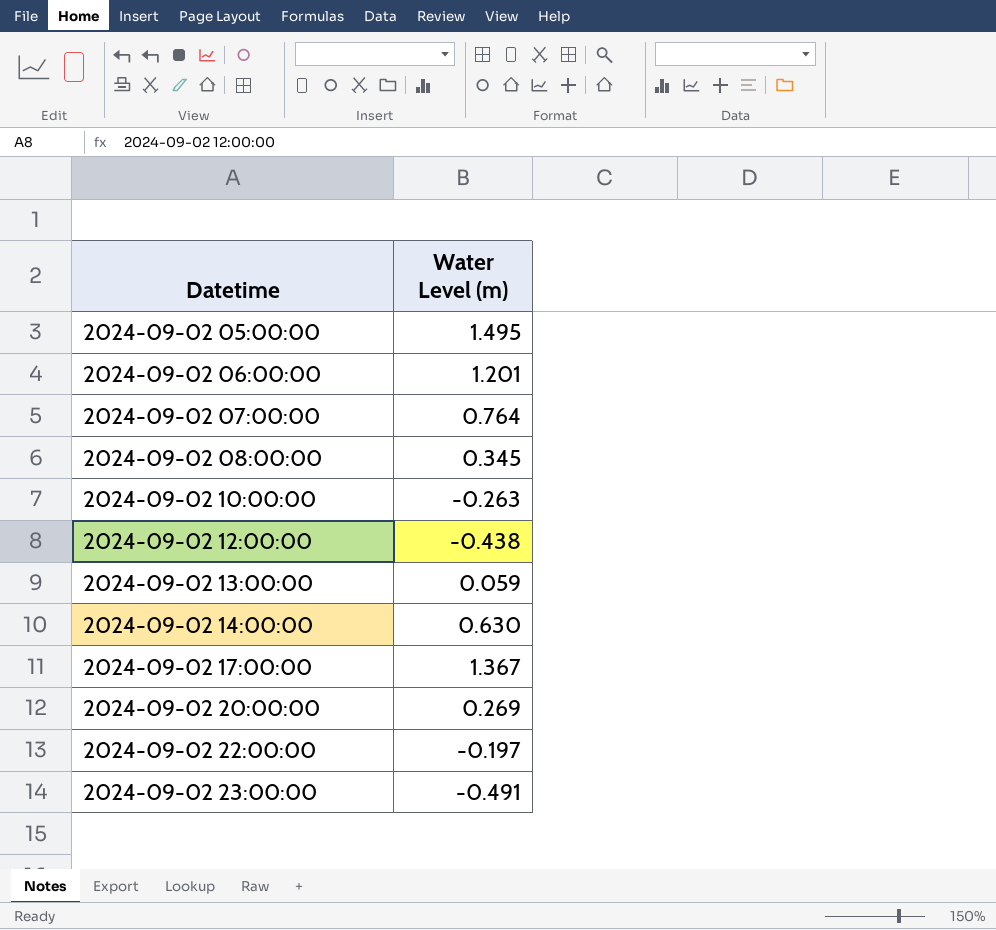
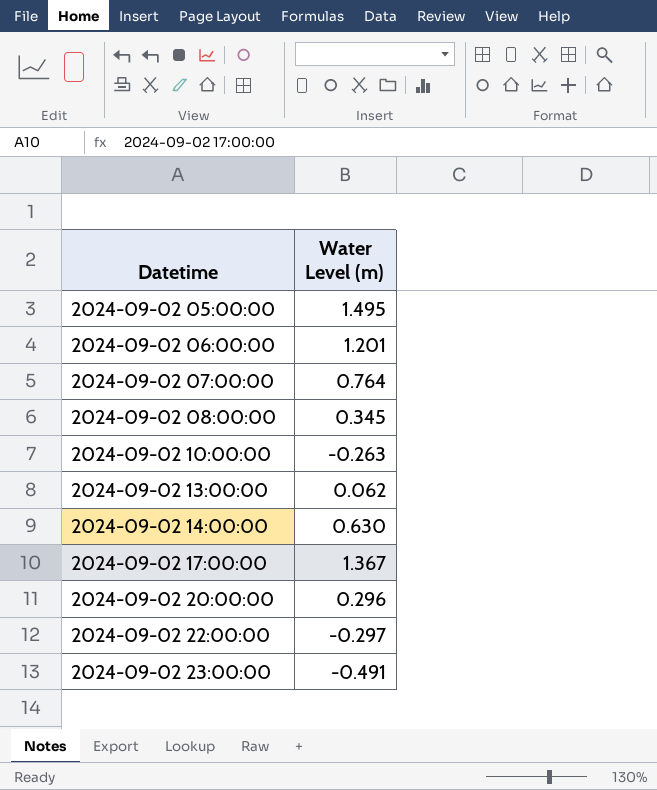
row 2024-09-02 12:00:00: -0.438 -> none
2024-09-02 13:00:00 | Water Level (m): 0.059 -> 0.062
2024-09-02 20:00:00 | Water Level (m): 0.269 -> 0.296
2024-09-02 22:00:00 | Water Level (m): -0.197 -> -0.297

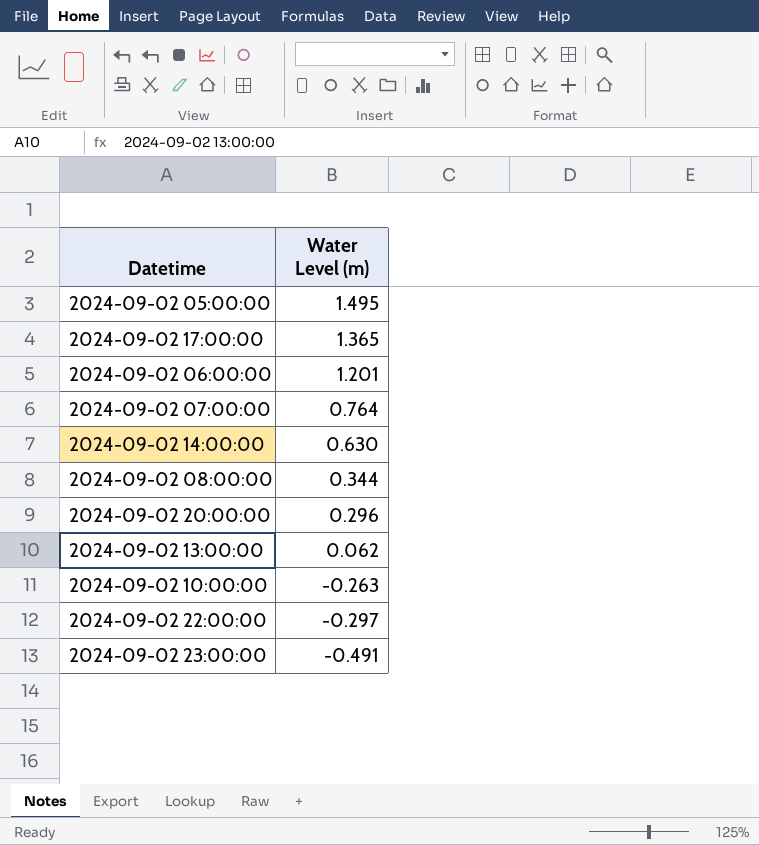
row order: Datetime ascending -> Water Level (m) descending
2024-09-02 17:00:00 | Water Level (m): 1.367 -> 1.365
2024-09-02 08:00:00 | Water Level (m): 0.345 -> 0.344

